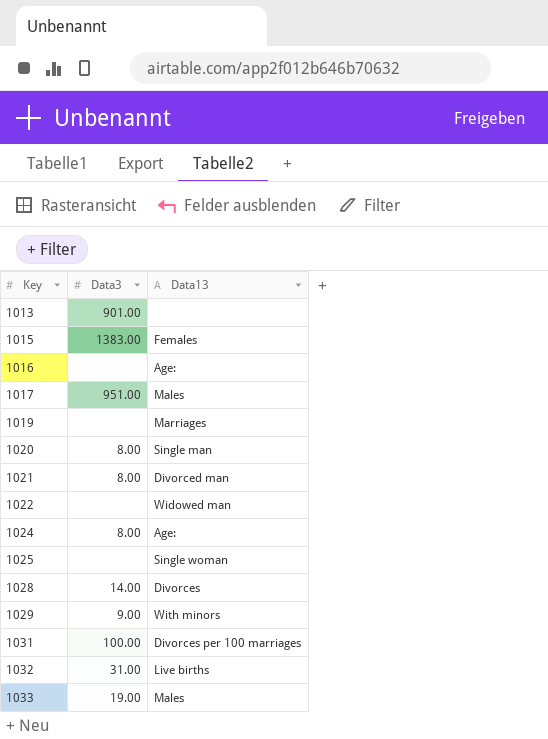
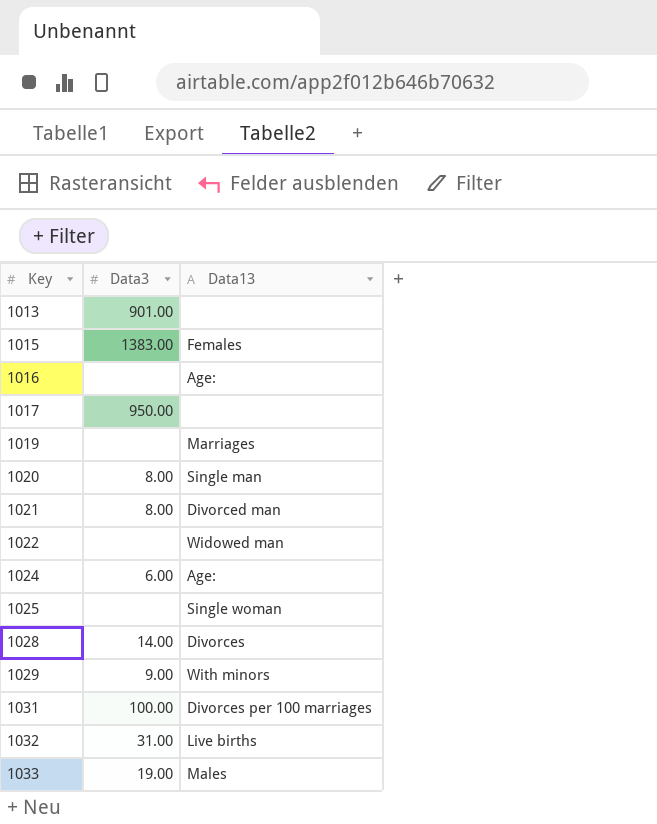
1017 | Data3: 951.00 -> 950.00
1017 | Data13: Males -> none
1024 | Data3: 8.00 -> 6.00

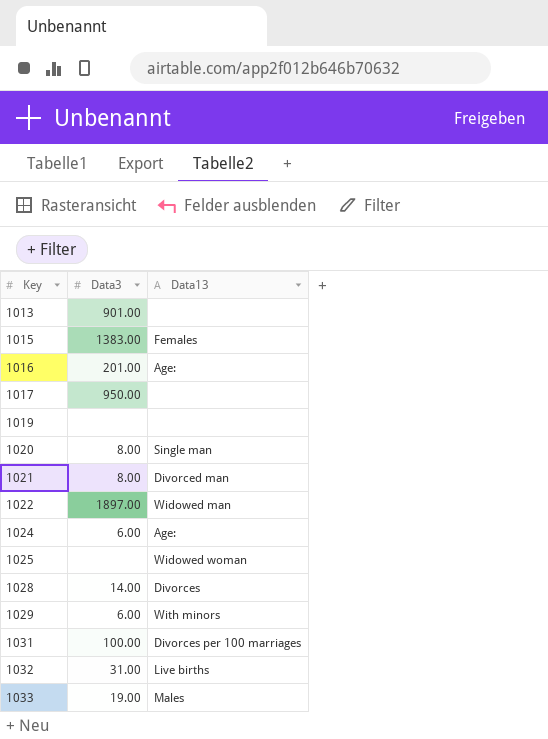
1016 | Data3: none -> 201.00
1019 | Data13: Marriages -> none
1022 | Data3: none -> 1897.00
1025 | Data13: Single woman -> Widowed woman
1029 | Data3: 9.00 -> 6.00

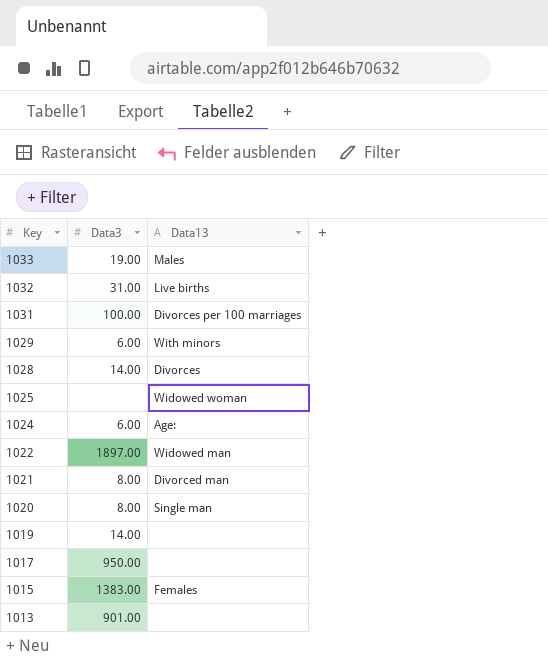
row order: Key ascending -> Key descending
row 1016: 201.00 | Age: -> none
1019 | Data3: none -> 14.00

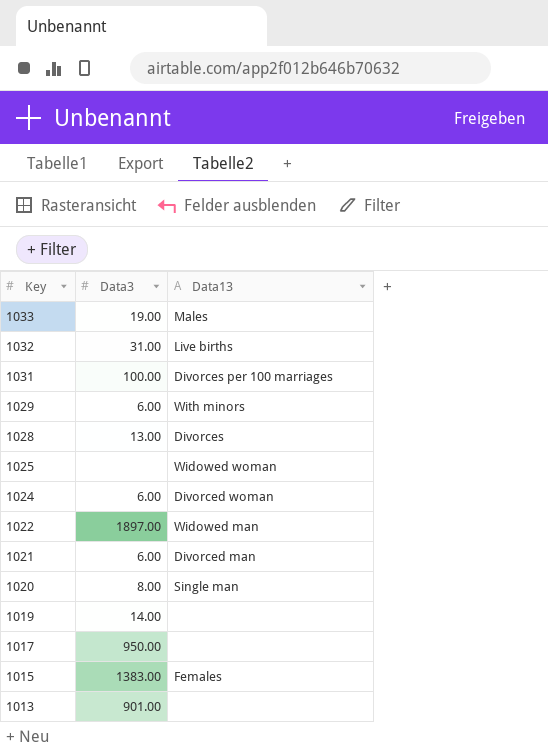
1028 | Data3: 14.00 -> 13.00
1024 | Data13: Age: -> Divorced woman
1021 | Data3: 8.00 -> 6.00

